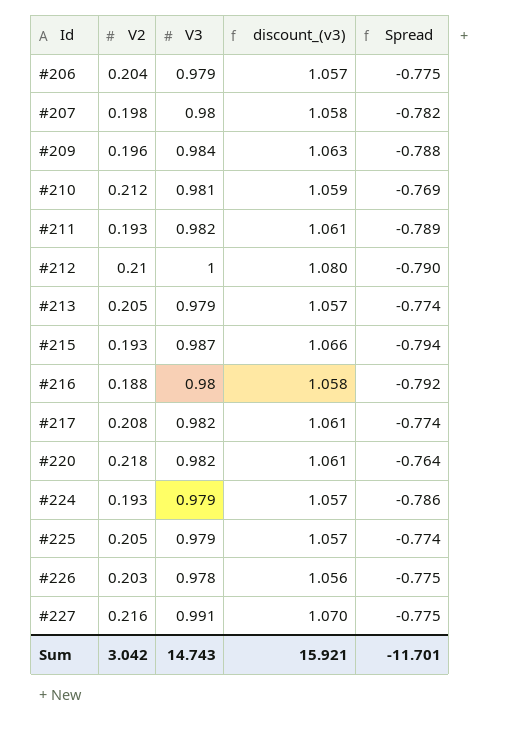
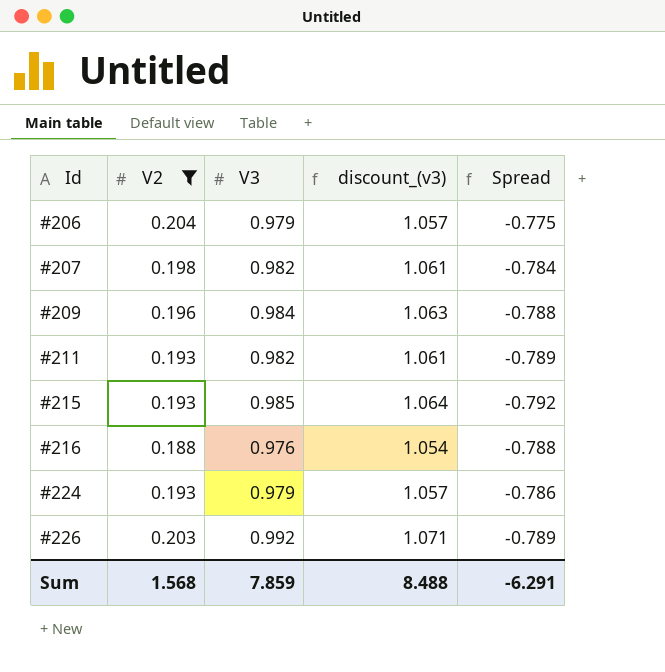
filter: none -> V2 <= 0.204
#207 | V3: 0.98 -> 0.982
#207 | discount_(v3): 1.058 -> 1.061
#207 | Spread: -0.782 -> -0.784
#215 | V3: 0.987 -> 0.985
#215 | discount_(v3): 1.066 -> 1.064
#215 | Spread: -0.794 -> -0.792
#216 | V3: 0.98 -> 0.976
#216 | discount_(v3): 1.058 -> 1.054
#216 | Spread: -0.792 -> -0.788
#226 | V3: 0.978 -> 0.992
#226 | discount_(v3): 1.056 -> 1.071
#226 | Spread: -0.775 -> -0.789
Sum | V2: 3.042 -> 1.568
Sum | V3: 14.743 -> 7.859
Sum | discount_(v3): 15.921 -> 8.488
Sum | Spread: -11.701 -> -6.291

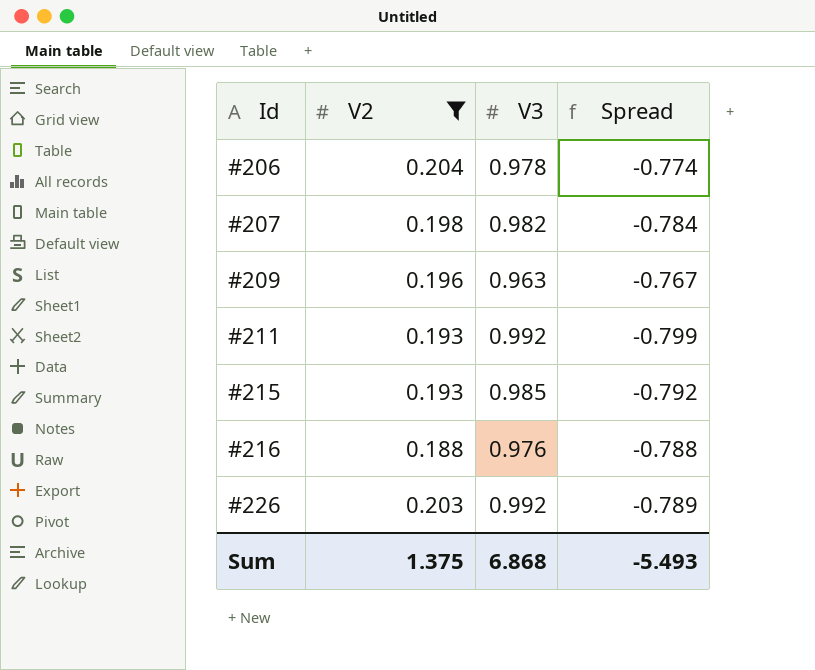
column discount_(v3) | formula: [V3] * 1.08 -> none
row #224: 0.193 | 0.979 | 1.057 | -0.786 -> none
#206 | V3: 0.979 -> 0.978
#206 | Spread: -0.775 -> -0.774
#209 | V3: 0.984 -> 0.963
#209 | Spread: -0.788 -> -0.767
#211 | V3: 0.982 -> 0.992
#211 | Spread: -0.789 -> -0.799
Sum | V2: 1.568 -> 1.375
Sum | V3: 7.859 -> 6.868
Sum | Spread: -6.291 -> -5.493

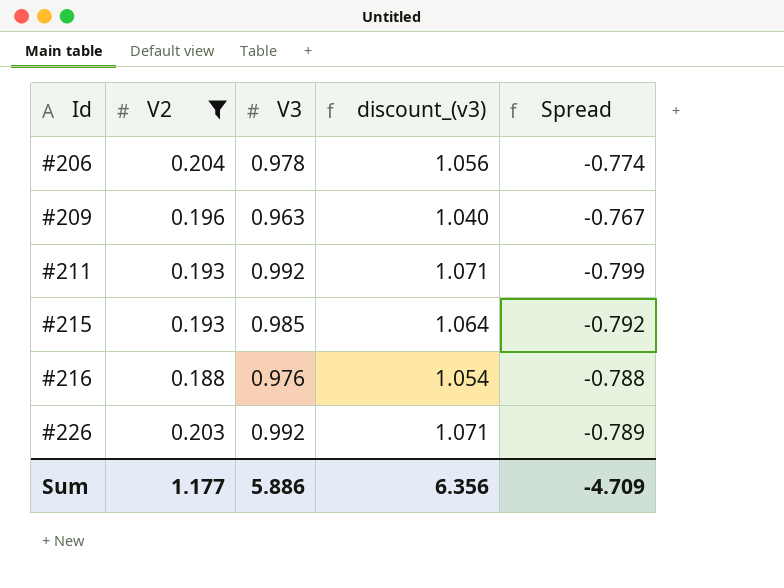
column discount_(v3) | formula: none -> [V3] * 1.08
row #207: 0.198 | 0.982 | -0.784 -> none
Sum | V2: 1.375 -> 1.177
Sum | V3: 6.868 -> 5.886
Sum | Spread: -5.493 -> -4.709

